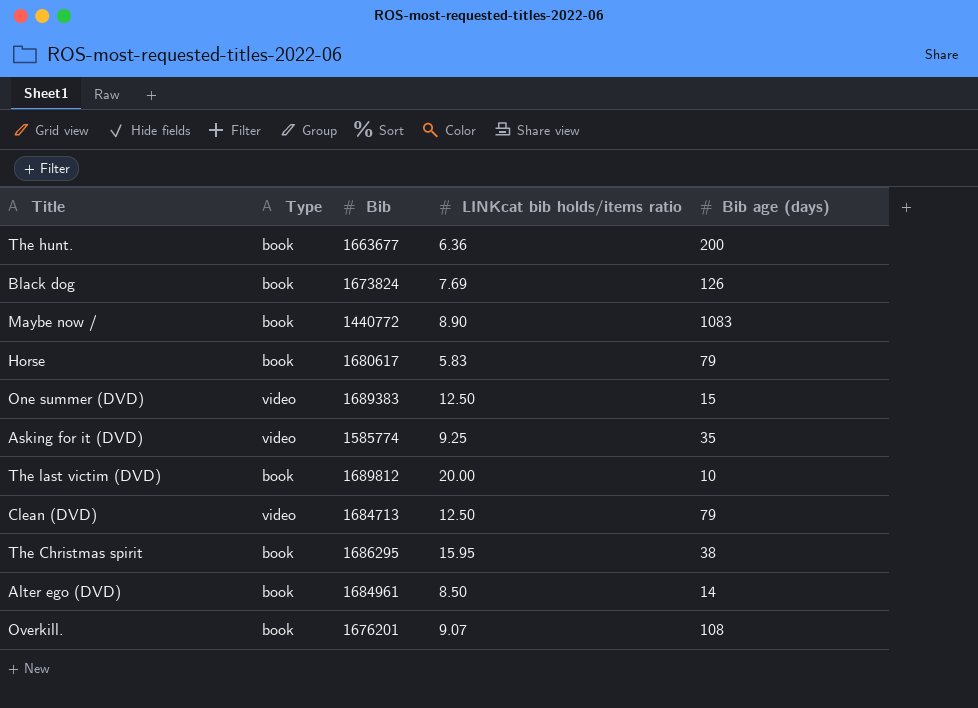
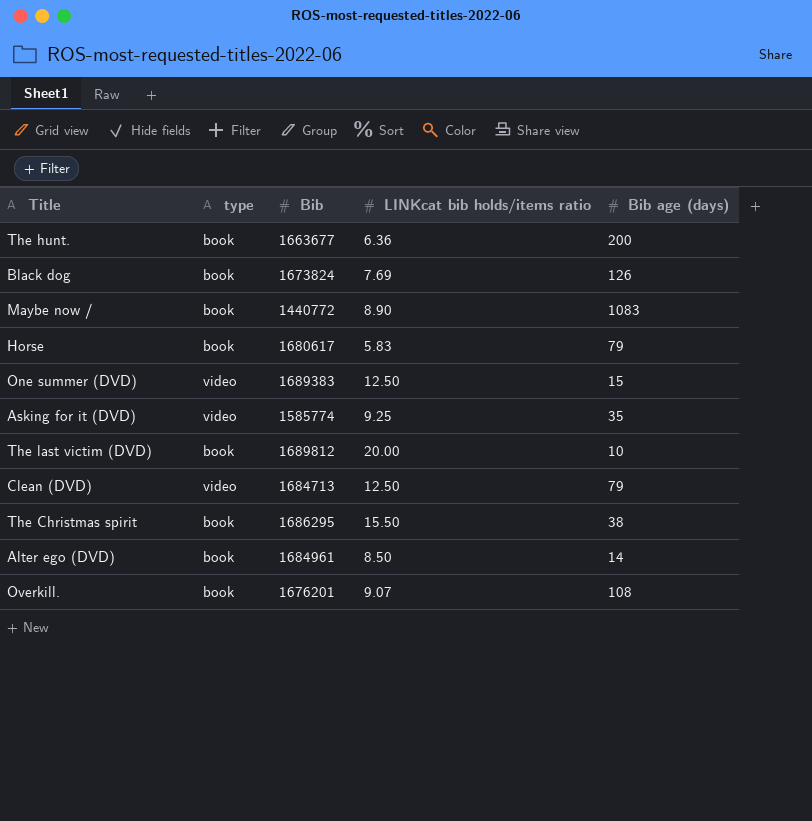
column name: Type -> type
The Christmas spirit | LINKcat bib holds/items ratio: 15.95 -> 15.50

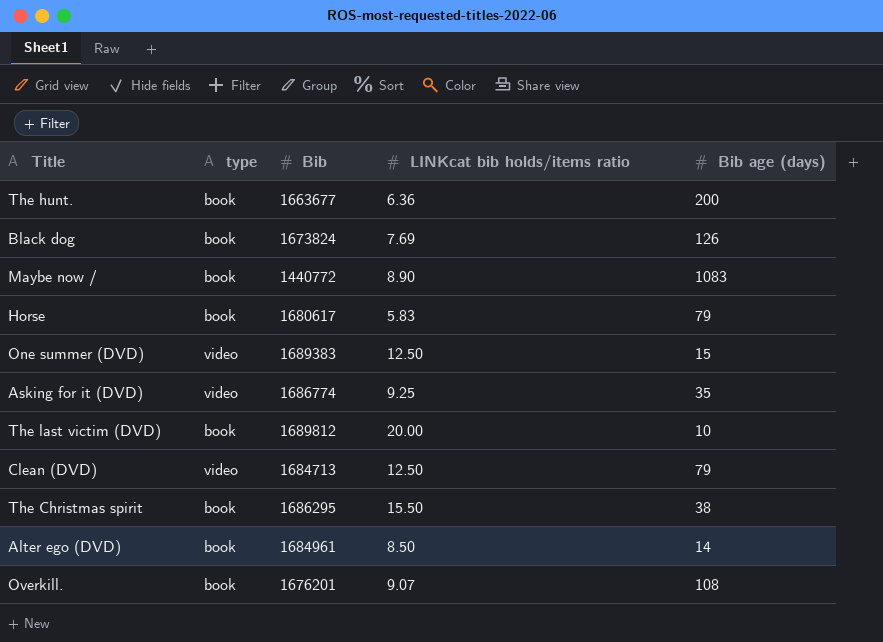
Asking for it (DVD) | Bib: 1585774 -> 1686774

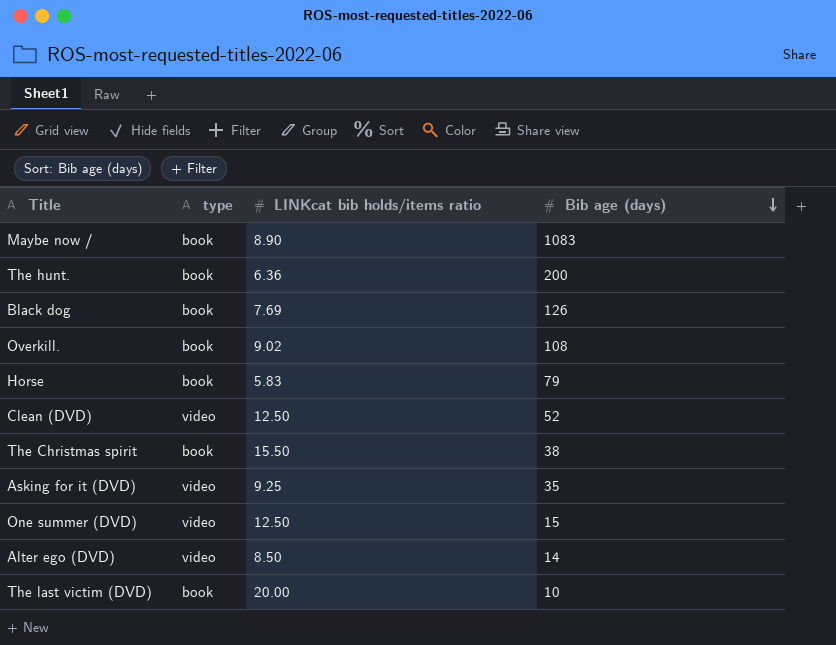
row order: none -> Bib age (days) descending
column Bib | position: 3 -> none
Overkill. | LINKcat bib holds/items ratio: 9.07 -> 9.02
Clean (DVD) | Bib age (days): 79 -> 52
Alter ego (DVD) | type: book -> video

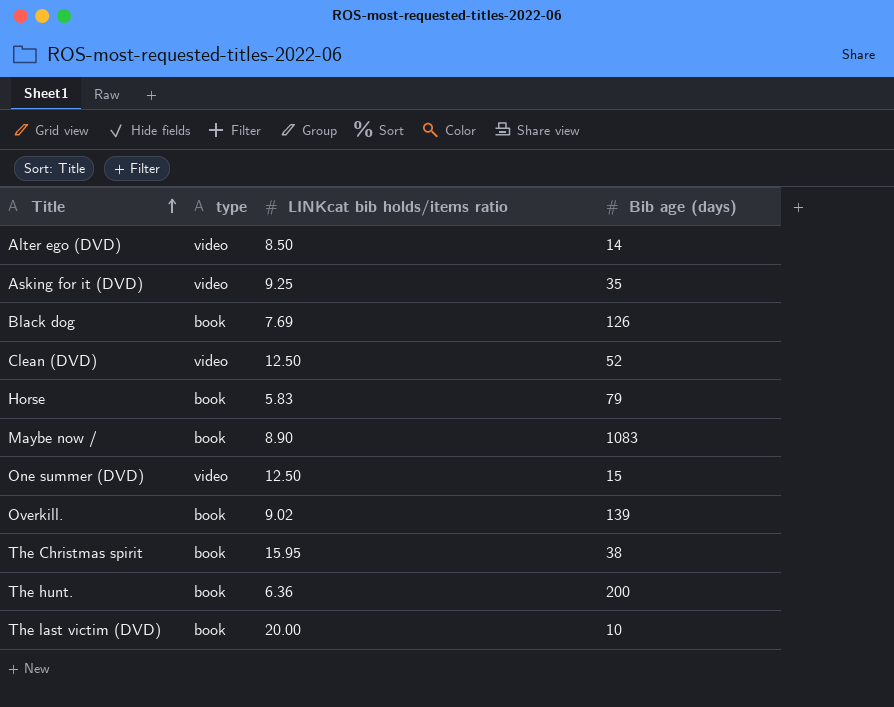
row order: Bib age (days) descending -> Title ascending
Overkill. | Bib age (days): 108 -> 139
The Christmas spirit | LINKcat bib holds/items ratio: 15.50 -> 15.95

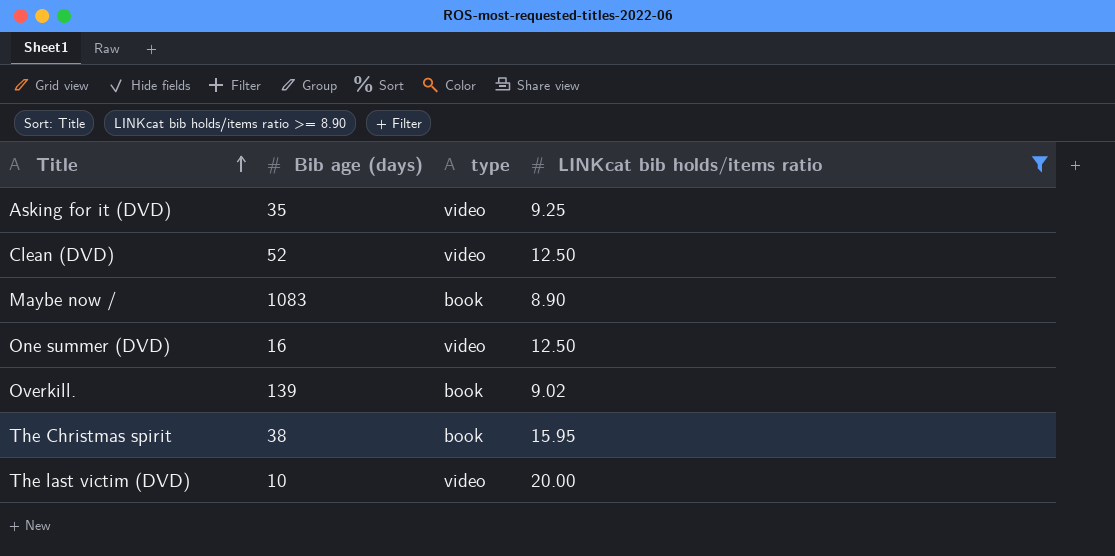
filter: none -> LINKcat bib holds/items ratio >= 8.90
column Bib age (days) | position: 4 -> 2
One summer (DVD) | Bib age (days): 15 -> 16
The last victim (DVD) | type: book -> video

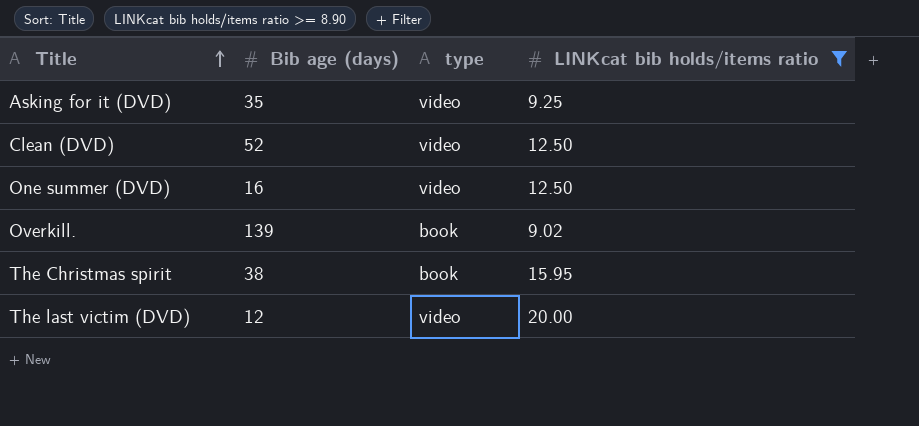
row Maybe now /: 1083 | book | 8.90 -> none
The last victim (DVD) | Bib age (days): 10 -> 12

